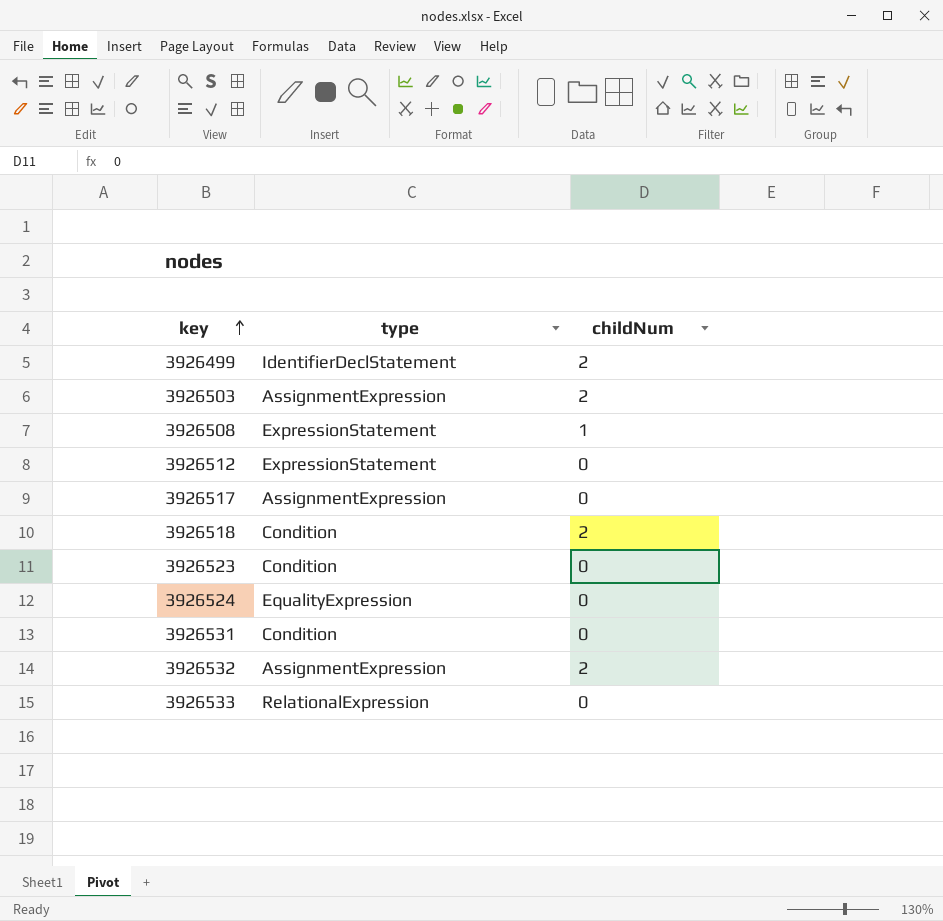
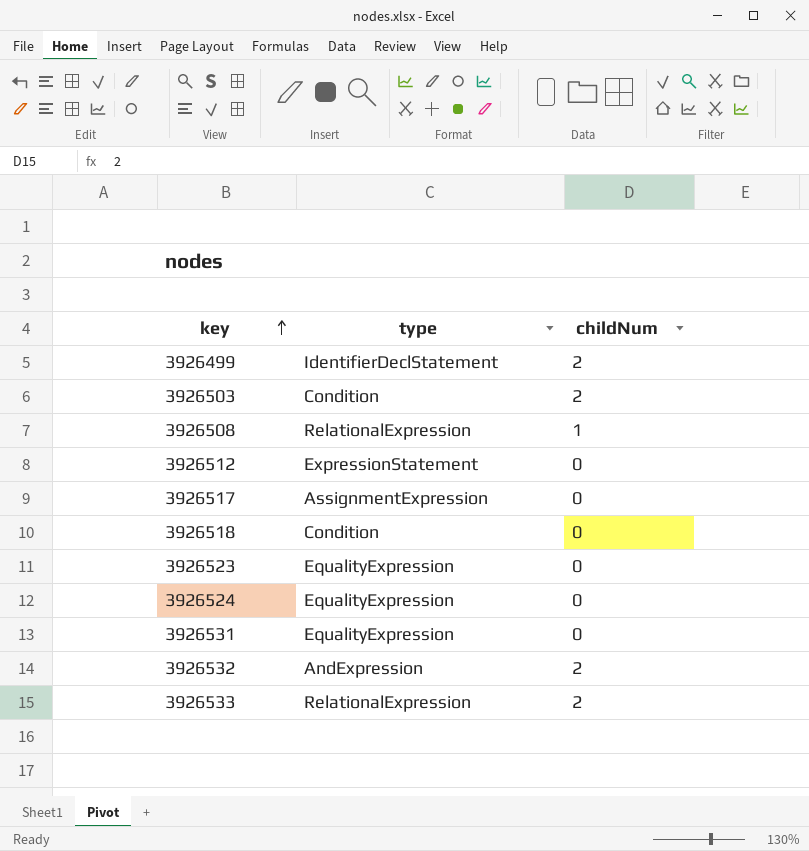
3926503 | type: AssignmentExpression -> Condition
3926508 | type: ExpressionStatement -> RelationalExpression
3926518 | childNum: 2 -> 0
3926523 | type: Condition -> EqualityExpression
3926531 | type: Condition -> EqualityExpression
3926532 | type: AssignmentExpression -> AndExpression
3926533 | childNum: 0 -> 2

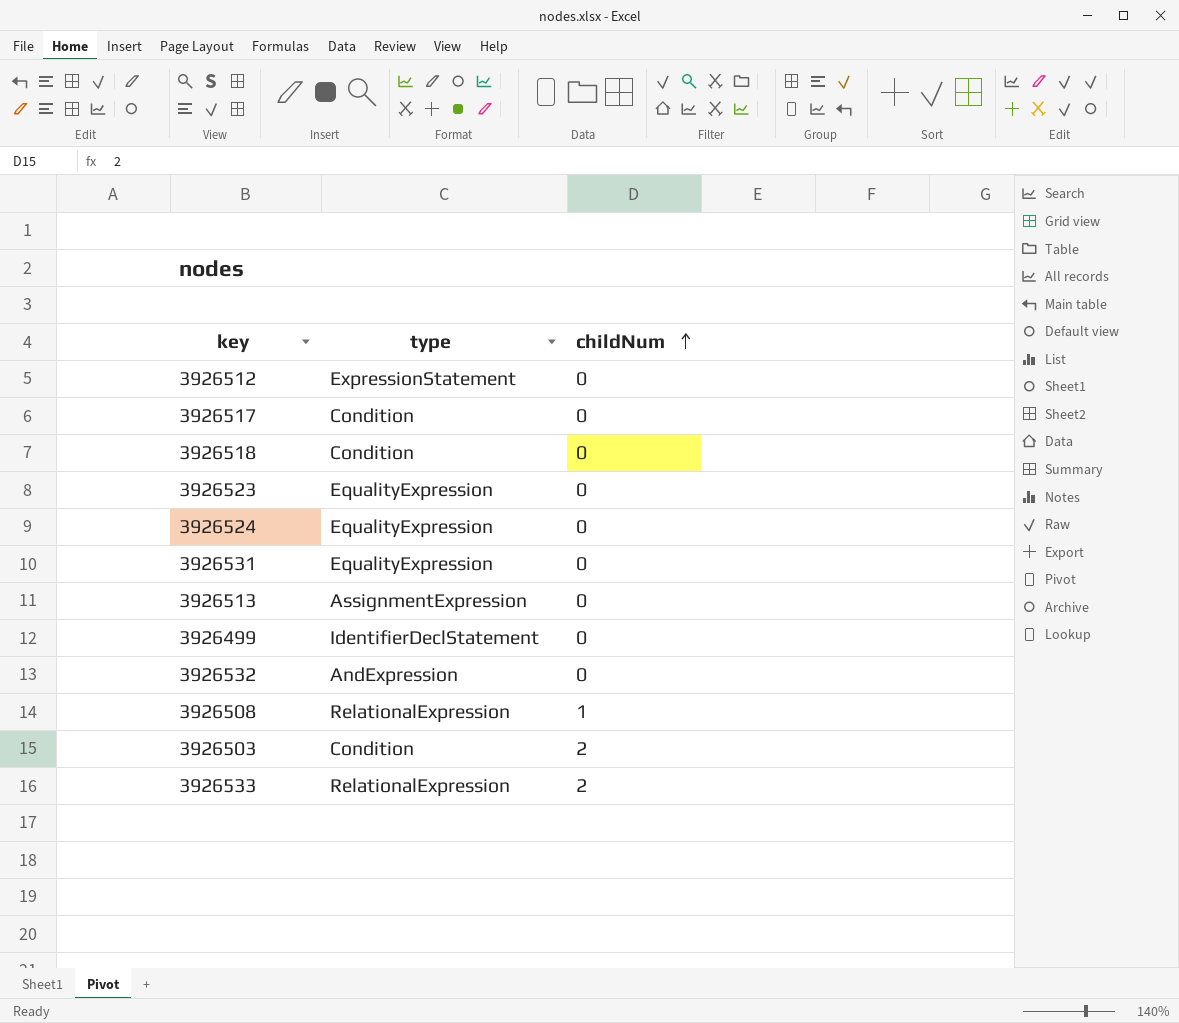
row order: key ascending -> childNum ascending
3926517 | type: AssignmentExpression -> Condition
row 3926513: none -> AssignmentExpression | 0
3926499 | childNum: 2 -> 0
3926532 | childNum: 2 -> 0

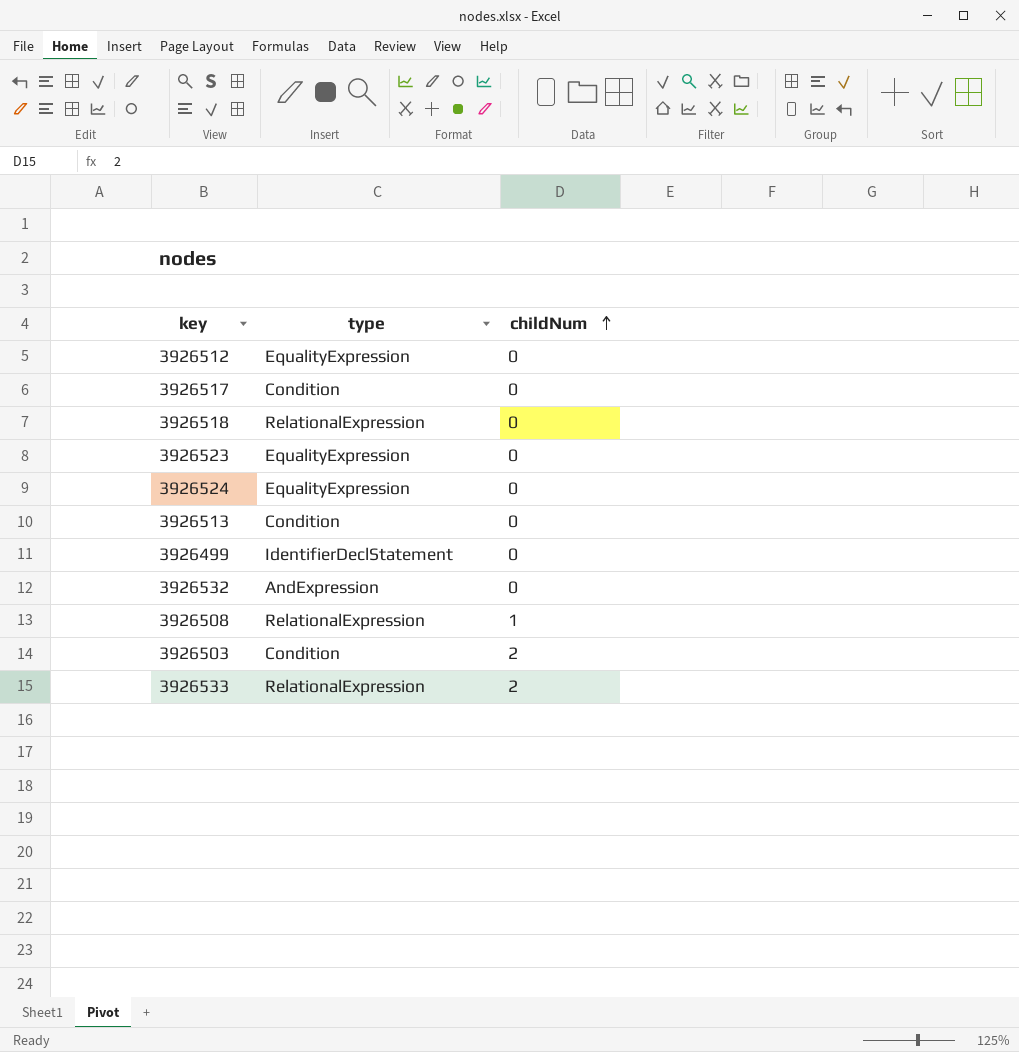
row 3926531: EqualityExpression | 0 -> none
3926512 | type: ExpressionStatement -> EqualityExpression
3926518 | type: Condition -> RelationalExpression
3926513 | type: AssignmentExpression -> Condition

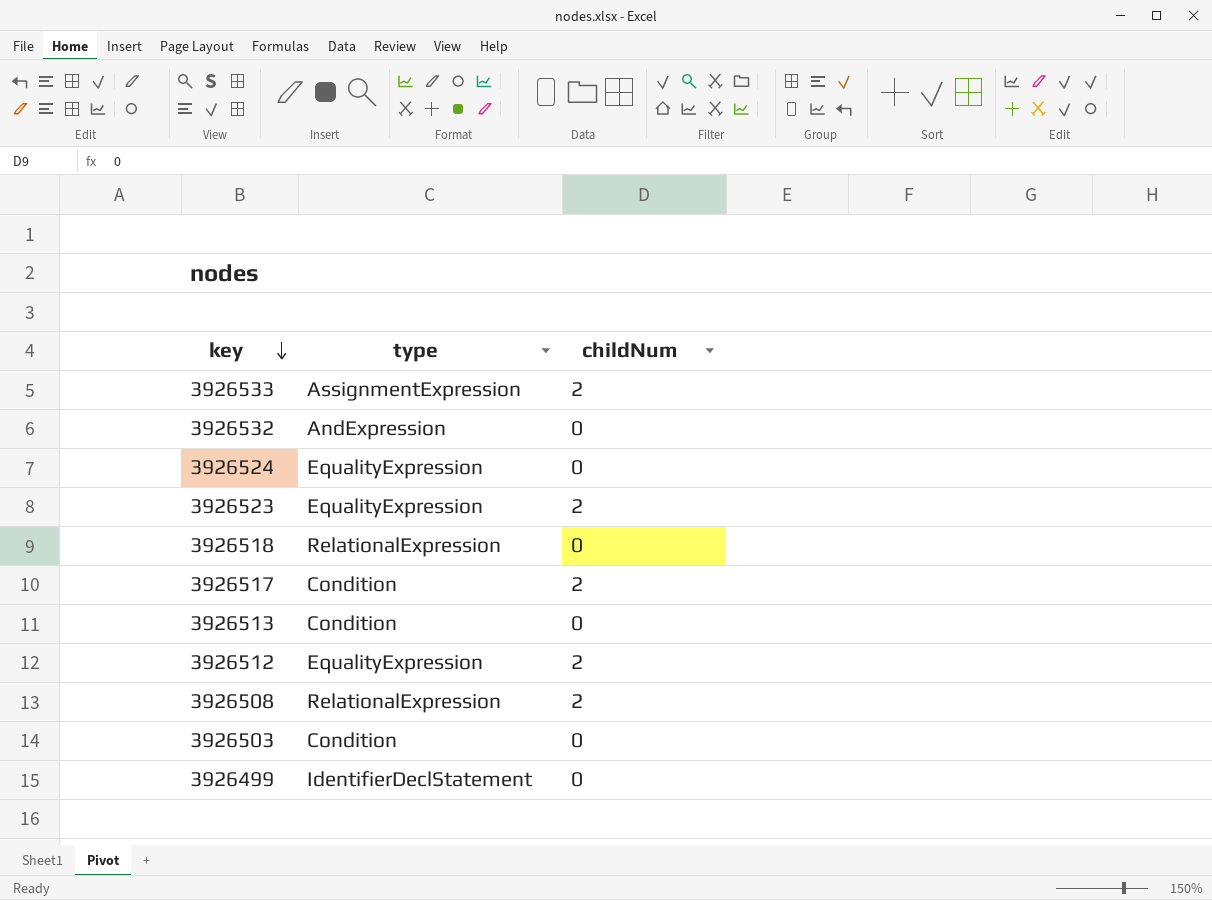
row order: childNum ascending -> key descending
3926533 | type: RelationalExpression -> AssignmentExpression
3926523 | childNum: 0 -> 2
3926517 | childNum: 0 -> 2
3926512 | childNum: 0 -> 2
3926508 | childNum: 1 -> 2
3926503 | childNum: 2 -> 0

